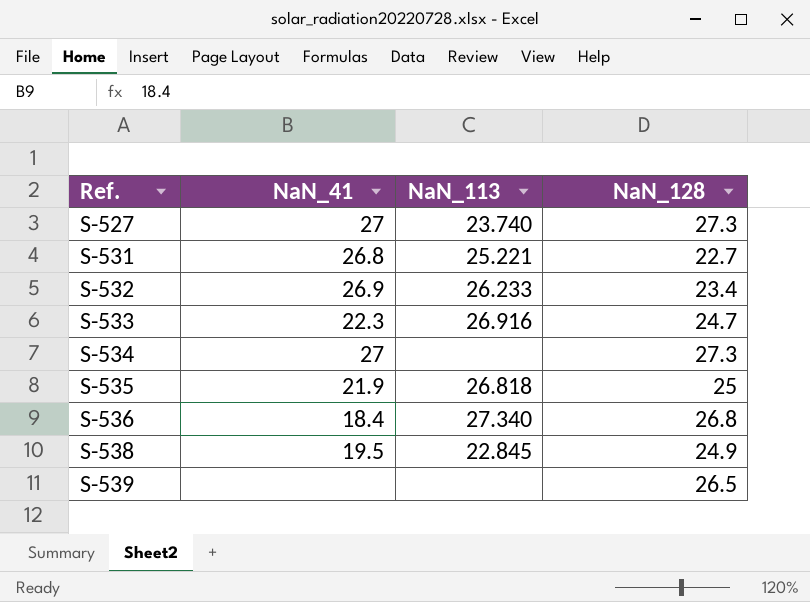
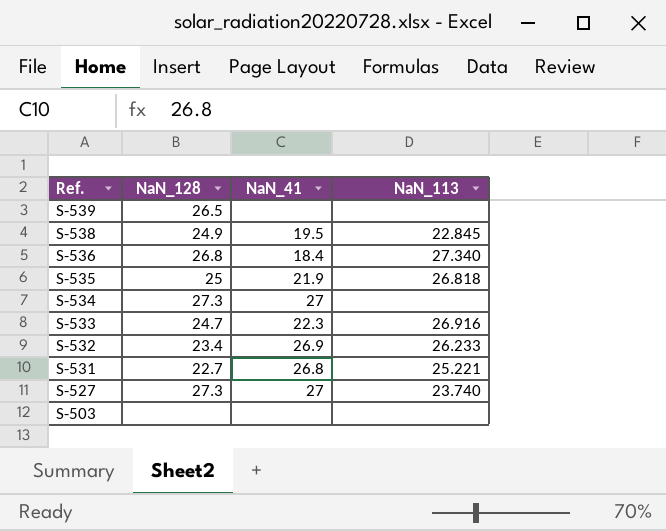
row order: Ref. ascending -> Ref. descending
column NaN_128 | position: 4 -> 2
row S-503: none -> none | none | none

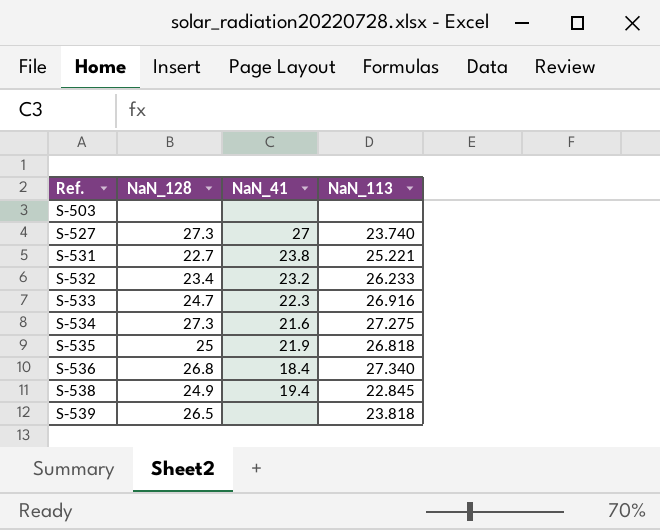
row order: Ref. descending -> Ref. ascending
S-531 | NaN_41: 26.8 -> 23.8
S-532 | NaN_41: 26.9 -> 23.2
S-534 | NaN_41: 27 -> 21.6
S-534 | NaN_113: none -> 27.275
S-538 | NaN_41: 19.5 -> 19.4
S-539 | NaN_113: none -> 23.818

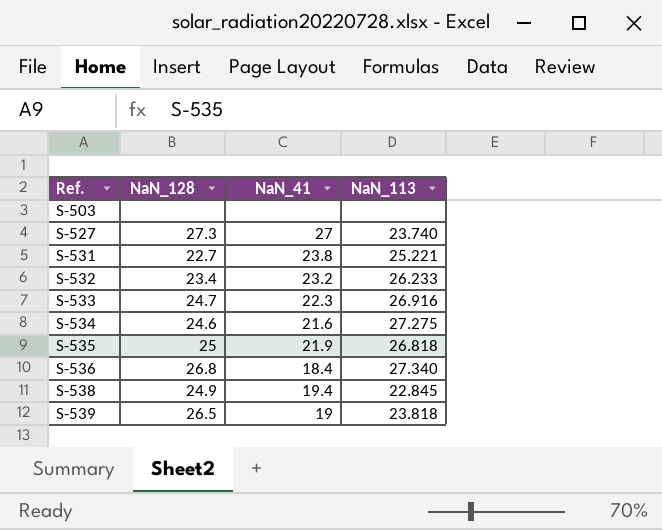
S-534 | NaN_128: 27.3 -> 24.6
S-539 | NaN_41: none -> 19

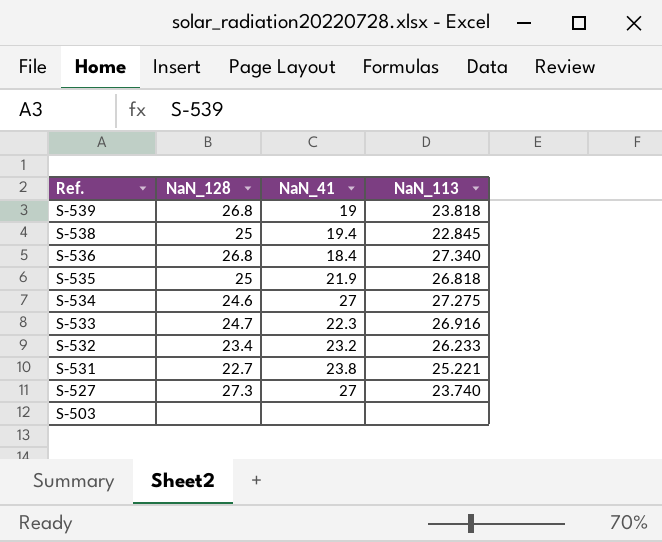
row order: Ref. ascending -> Ref. descending
S-539 | NaN_128: 26.5 -> 26.8
S-538 | NaN_128: 24.9 -> 25
S-534 | NaN_41: 21.6 -> 27

